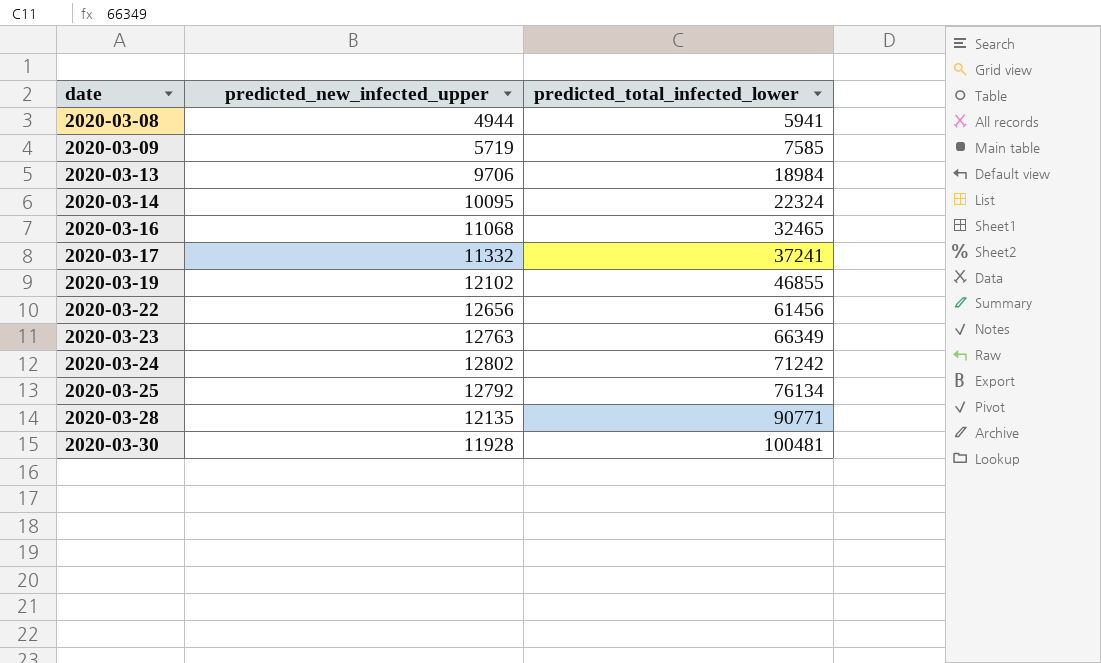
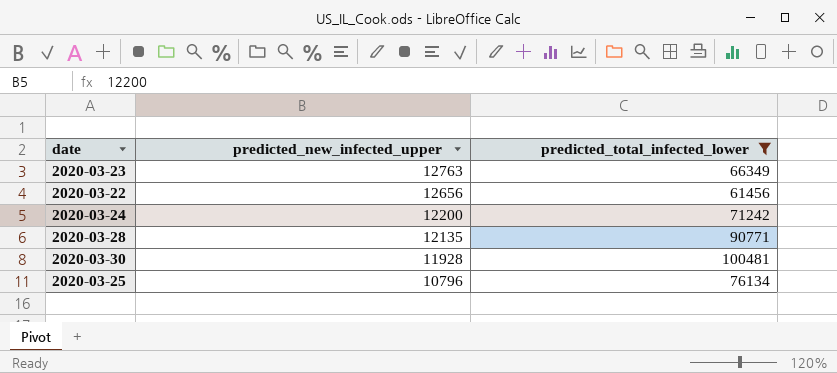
filter: none -> predicted_total_infected_lower >= 61456
row order: date ascending -> predicted_new_infected_upper descending
2020-03-24 | predicted_new_infected_upper: 12802 -> 12200
2020-03-25 | predicted_new_infected_upper: 12792 -> 10796

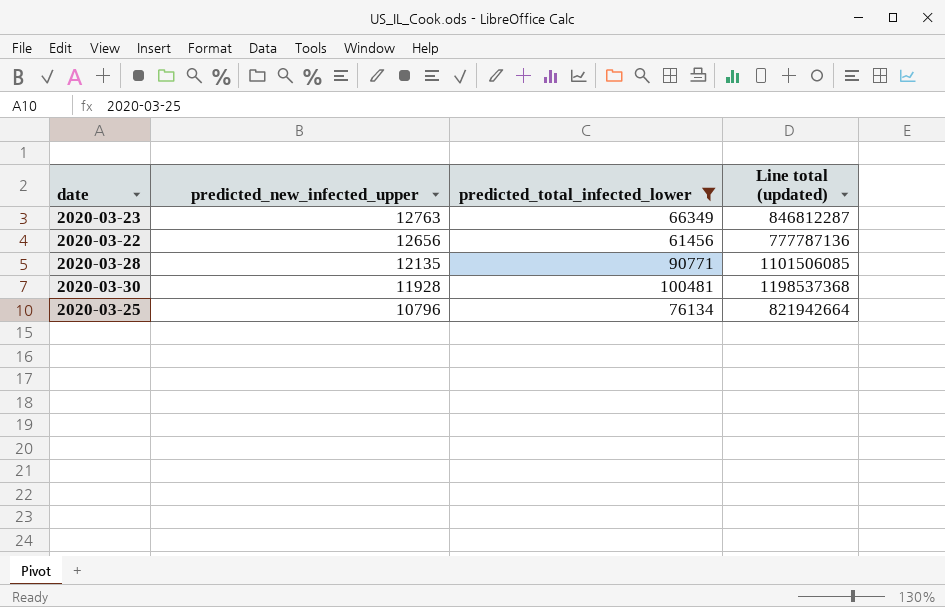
column Line total (updated) | formula: none -> [predicted_new_infected_upper] * [predicted_total_infected_lower]
row 2020-03-24: 12200 | 71242 -> none

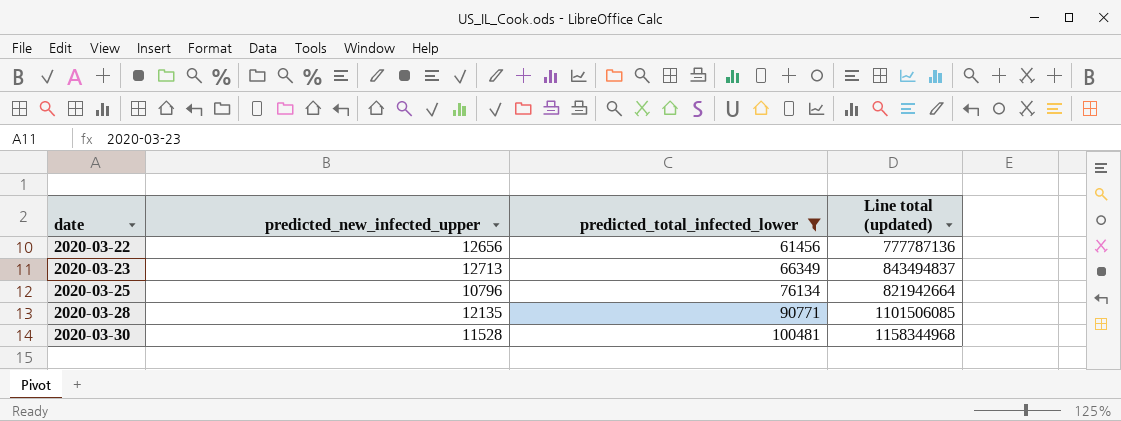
row order: predicted_new_infected_upper descending -> date ascending
2020-03-23 | predicted_new_infected_upper: 12763 -> 12713
2020-03-23 | Line total (updated): 846812287 -> 843494837
2020-03-30 | predicted_new_infected_upper: 11928 -> 11528
2020-03-30 | Line total (updated): 1198537368 -> 1158344968

